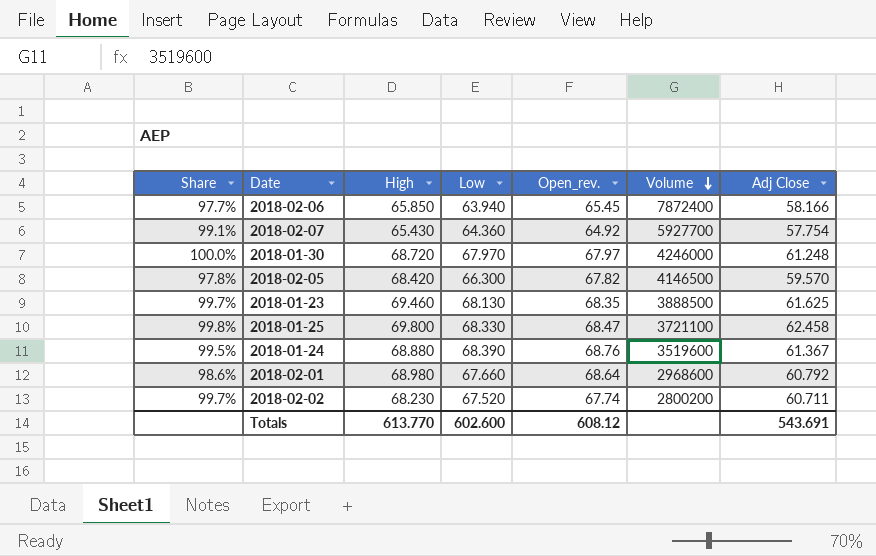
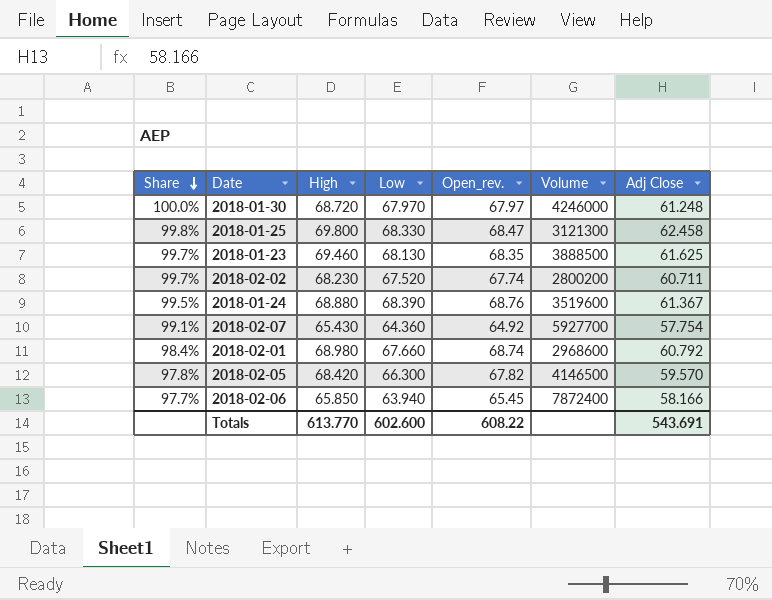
row order: Volume descending -> Share descending
2018-01-25 | Volume: 3721100 -> 3121300
2018-02-01 | Share: 98.6% -> 98.4%
2018-02-01 | Open_rev.: 68.64 -> 68.74
Totals | Open_rev.: 608.12 -> 608.22

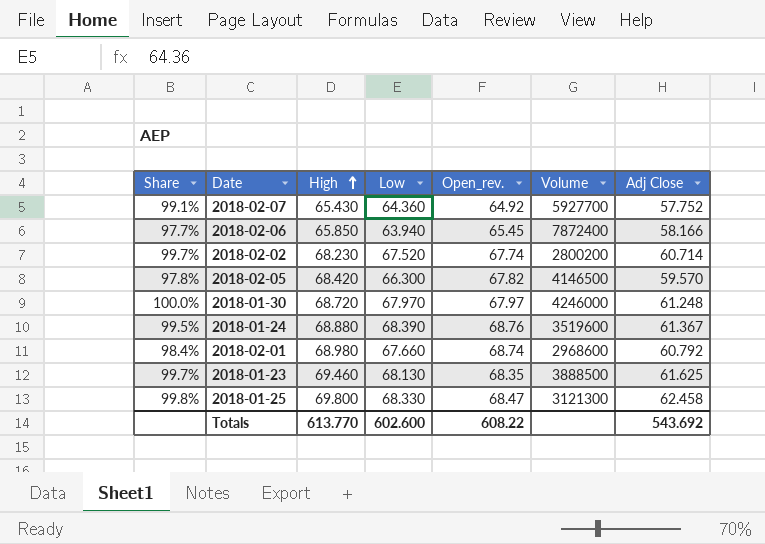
row order: Share descending -> High ascending
2018-02-07 | Adj Close: 57.754 -> 57.752
2018-02-02 | Adj Close: 60.711 -> 60.714
Totals | Adj Close: 543.691 -> 543.692

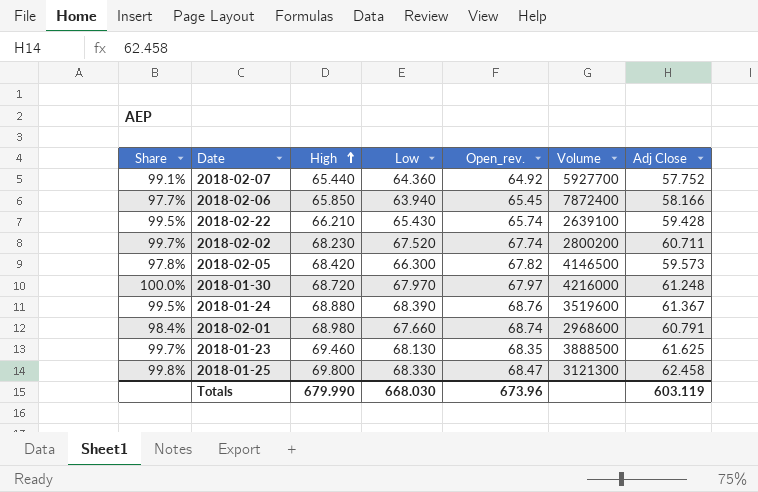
2018-02-07 | High: 65.430 -> 65.440
row 2018-02-22: none -> 99.5% | 66.210 | 65.430 | 65.74 | 2639100 | 59.428
2018-02-02 | Adj Close: 60.714 -> 60.711
2018-02-05 | Adj Close: 59.570 -> 59.573
2018-01-30 | Volume: 4246000 -> 4216000
2018-02-01 | Adj Close: 60.792 -> 60.791
Totals | High: 613.770 -> 679.990
Totals | Low: 602.600 -> 668.030
Totals | Open_rev.: 608.22 -> 673.96
Totals | Adj Close: 543.692 -> 603.119

